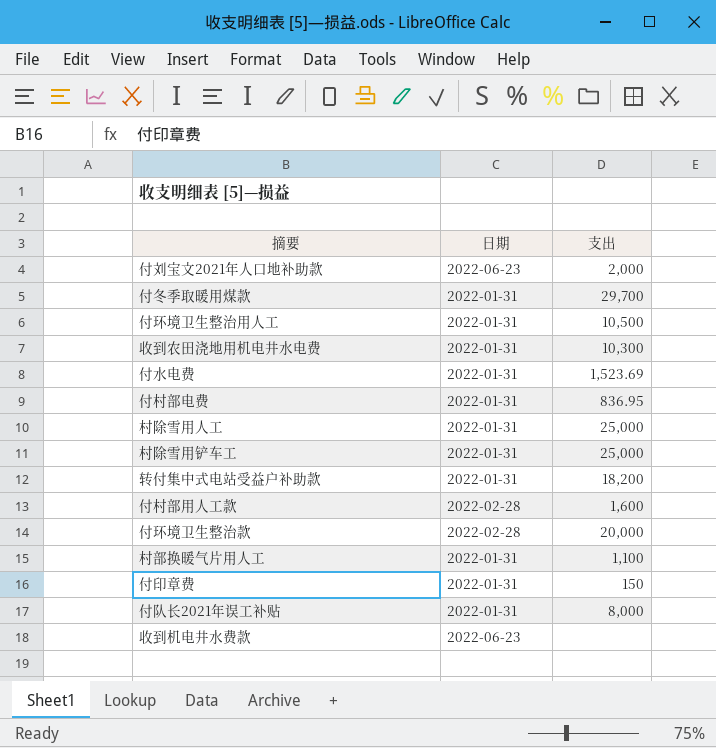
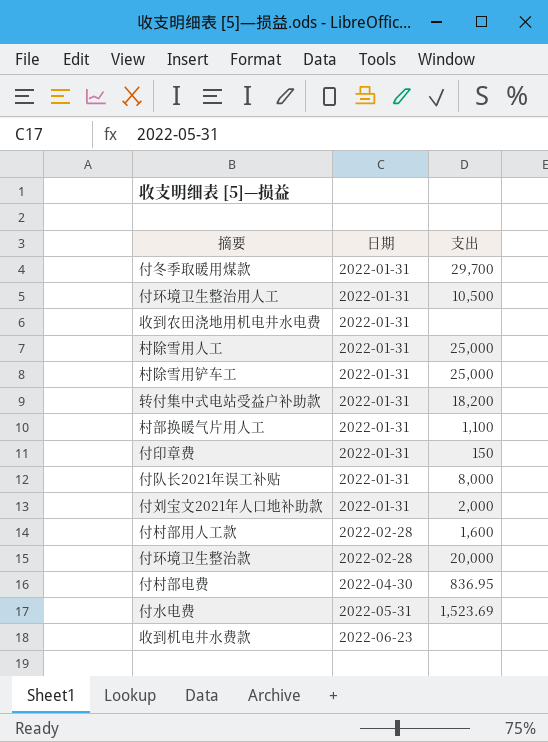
row order: none -> 日期 ascending
收到农田浇地用机电井水电费 | 支出: 10,300 -> none
付刘宝文2021年人口地补助款 | 日期: 2022-06-23 -> 2022-01-31
付村部电费 | 日期: 2022-01-31 -> 2022-04-30
付水电费 | 日期: 2022-01-31 -> 2022-05-31

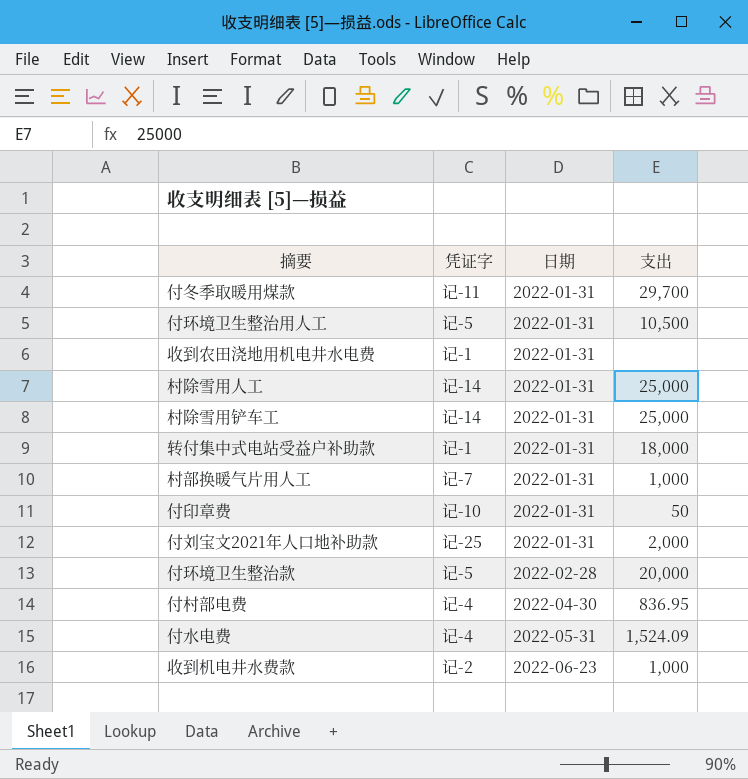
column 凭证字 | position: none -> 2
row 付队长2021年误工补贴: 2022-01-31 | 8,000 -> none
row 付村部用人工款: 2022-02-28 | 1,600 -> none
转付集中式电站受益户补助款 | 支出: 18,200 -> 18,000
村部换暖气片用人工 | 支出: 1,100 -> 1,000
付印章费 | 支出: 150 -> 50
付水电费 | 支出: 1,523.69 -> 1,524.09
收到机电井水费款 | 支出: none -> 1,000

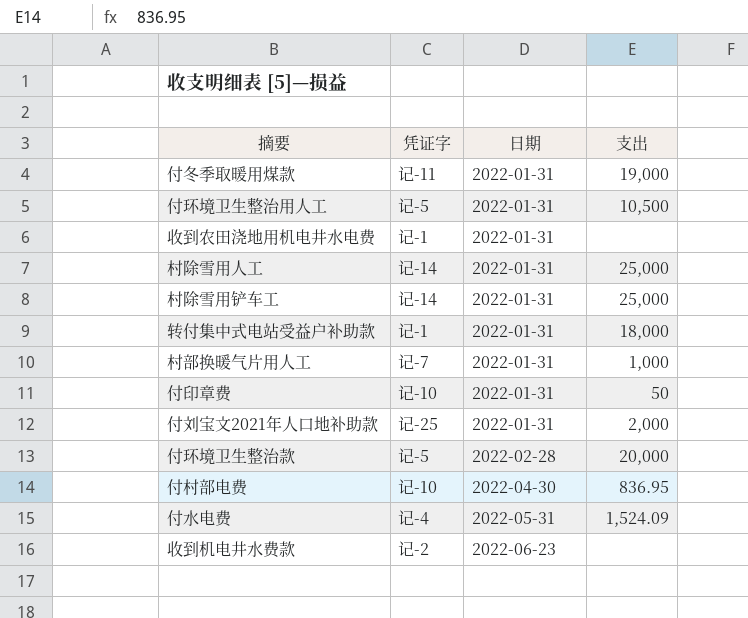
付冬季取暖用煤款 | 支出: 29,700 -> 19,000
付村部电费 | 凭证字: 记-4 -> 记-10
收到机电井水费款 | 支出: 1,000 -> none

